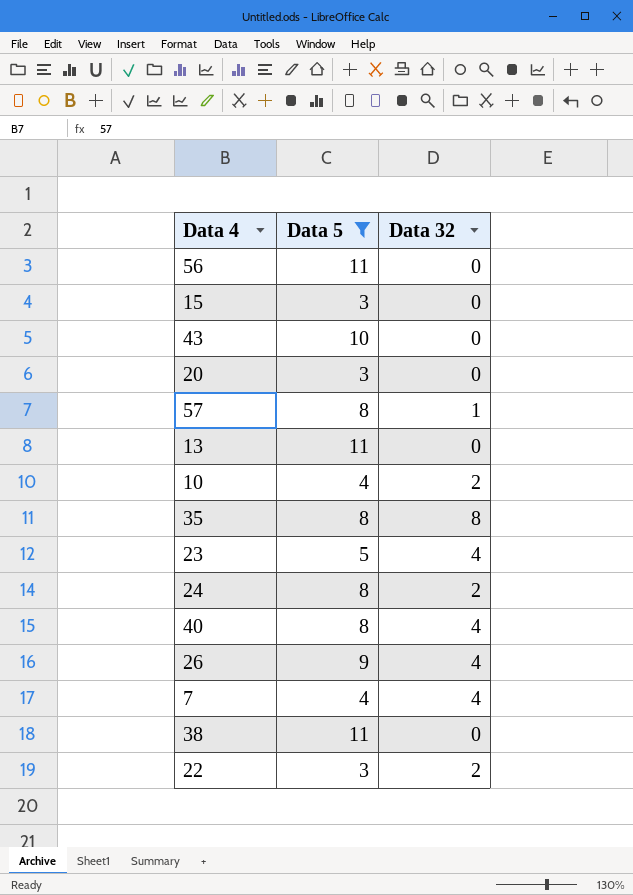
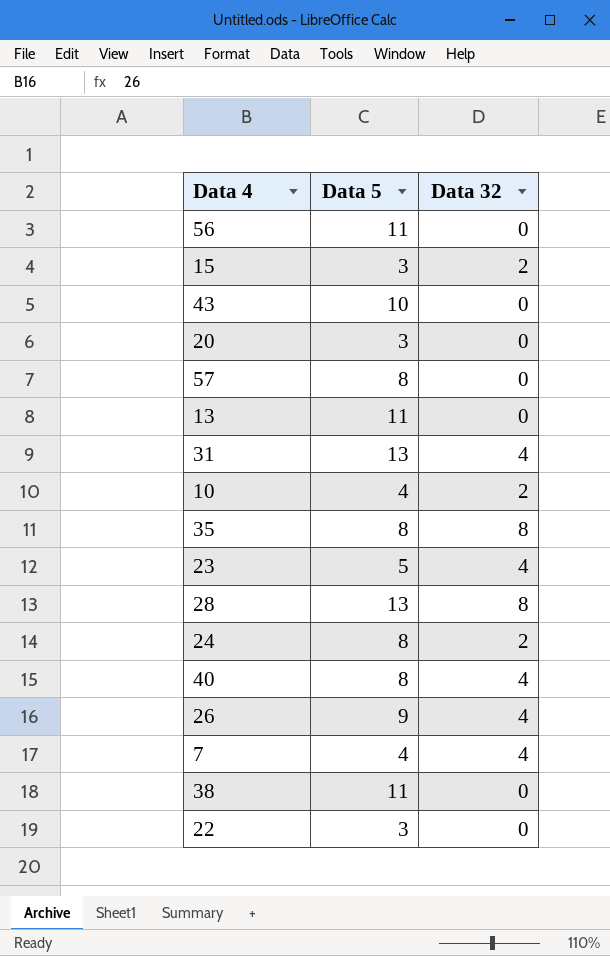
filter: Data 5 != 13 -> none
15 | Data 32: 0 -> 2
57 | Data 32: 1 -> 0
22 | Data 32: 2 -> 0

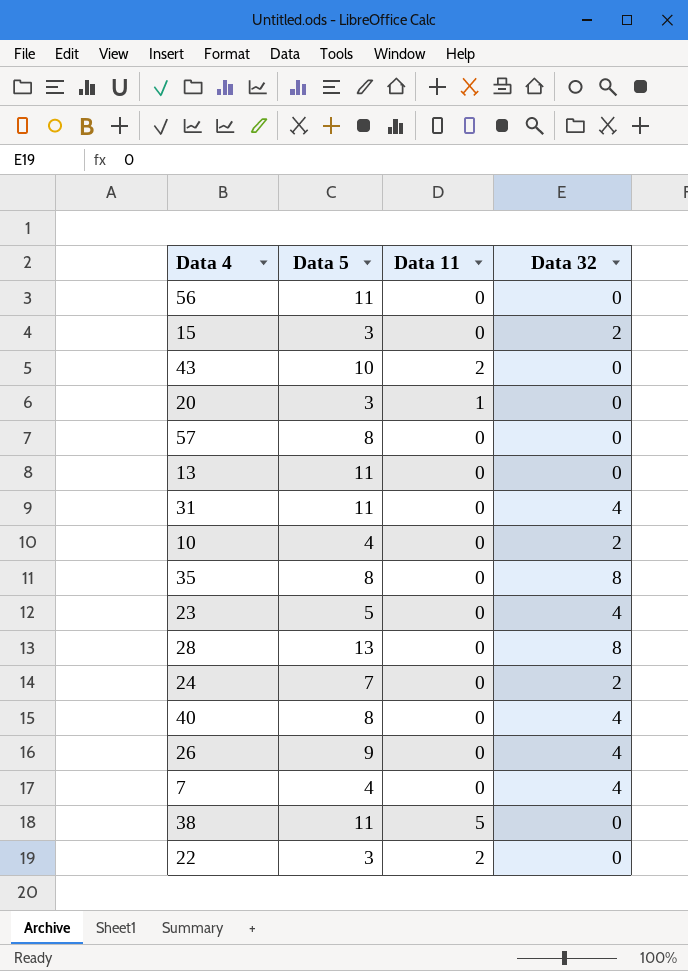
column Data 11 | position: none -> 3
31 | Data 5: 13 -> 11
24 | Data 5: 8 -> 7

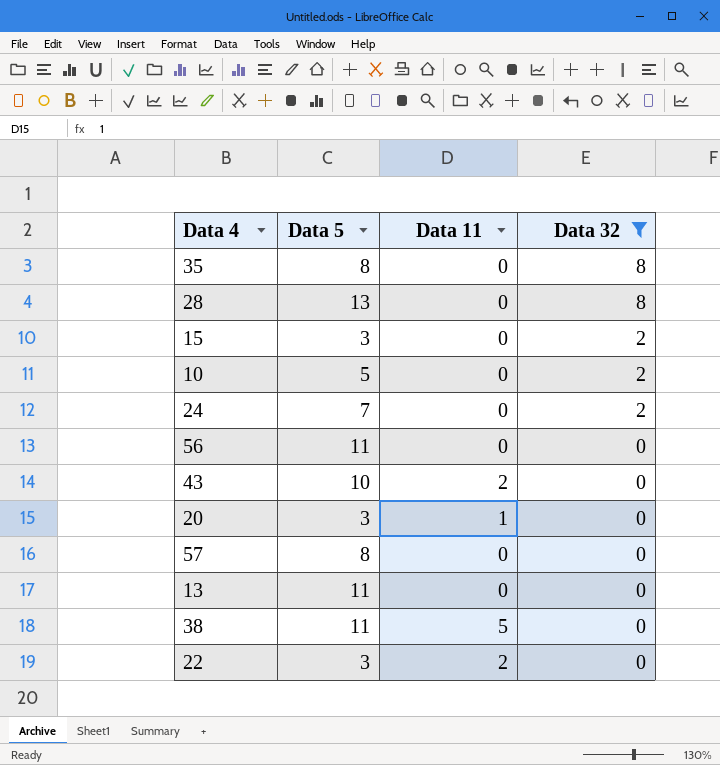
filter: none -> Data 32 != 4
row order: none -> Data 32 descending
10 | Data 5: 4 -> 5

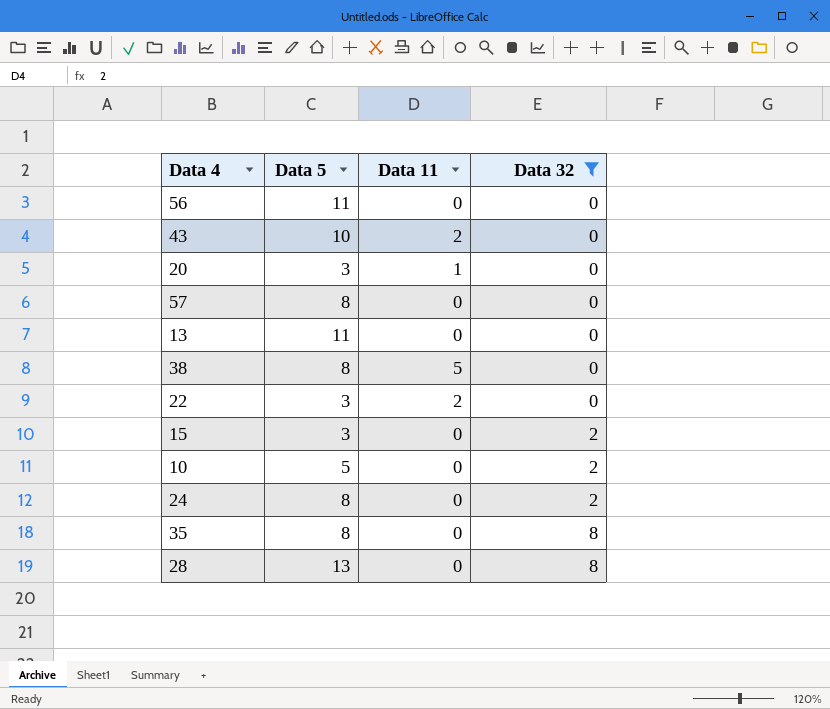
row order: Data 32 descending -> Data 32 ascending
38 | Data 5: 11 -> 8
24 | Data 5: 7 -> 8

